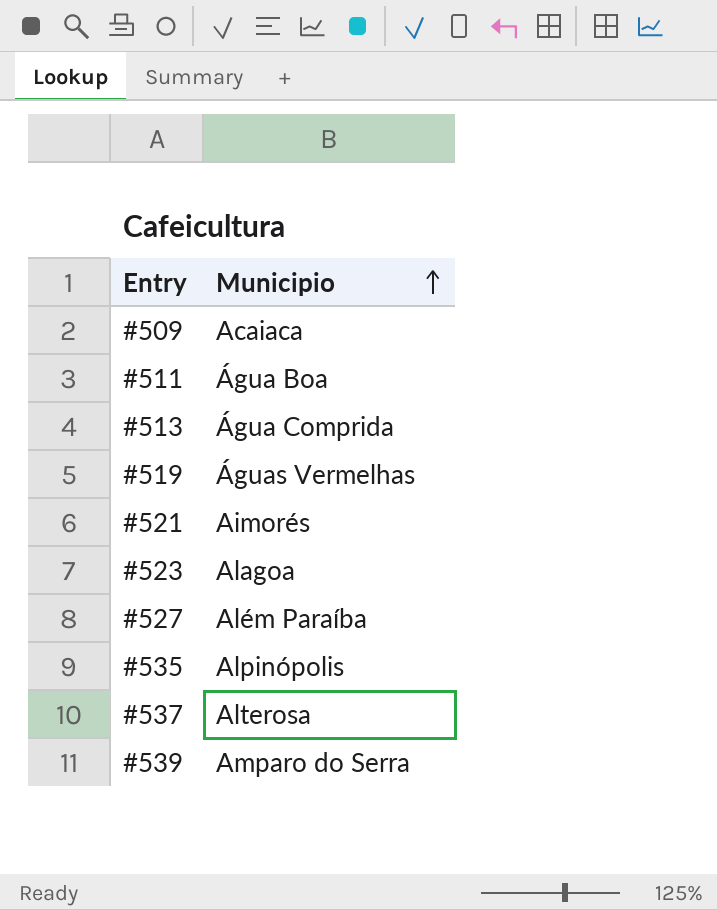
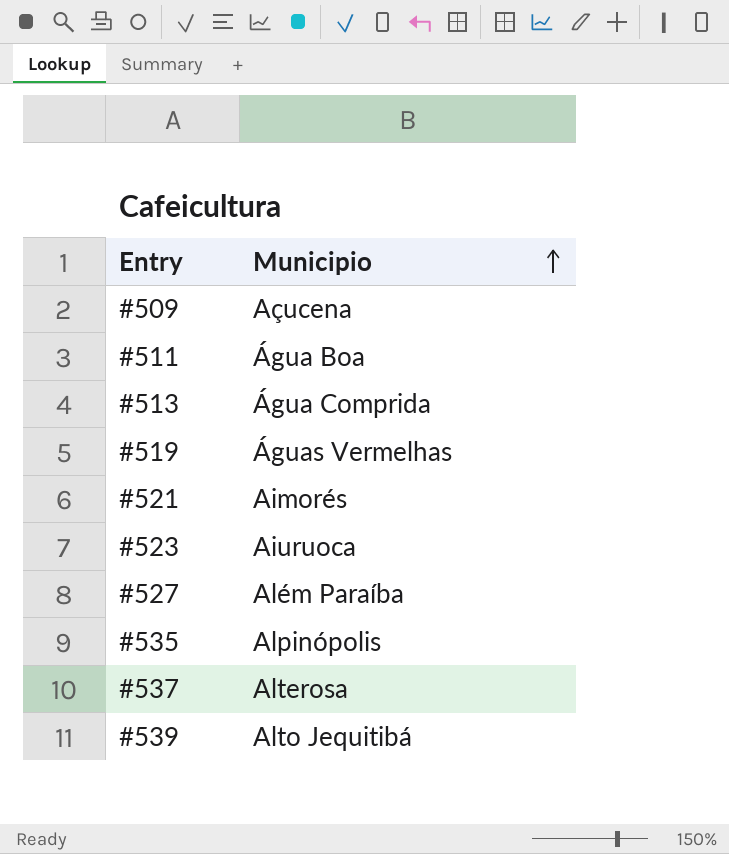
#509 | Municipio: Acaiaca -> Açucena
#523 | Municipio: Alagoa -> Aiuruoca
#539 | Municipio: Amparo do Serra -> Alto Jequitibá

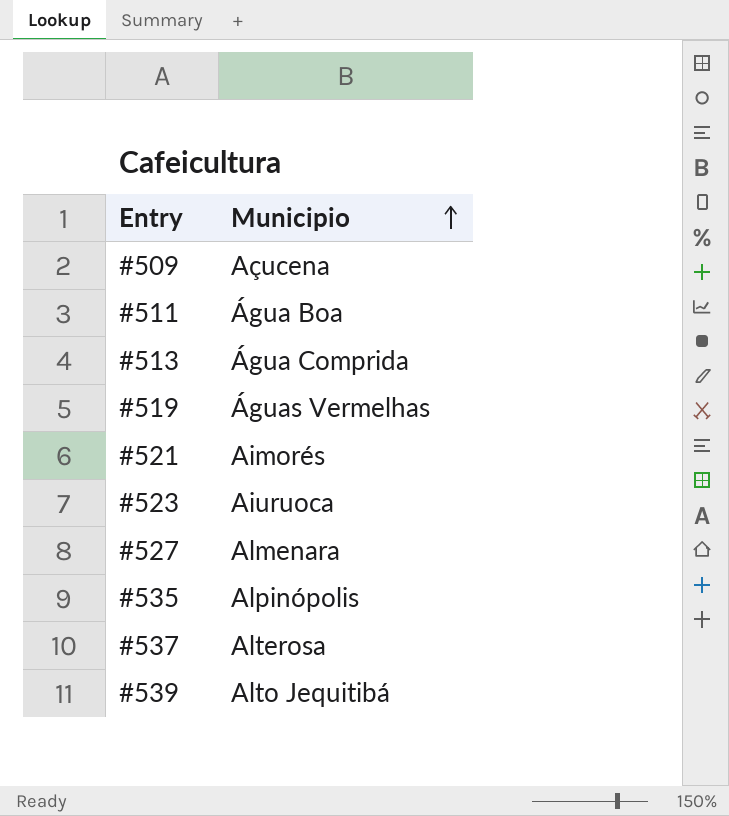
#527 | Municipio: Além Paraíba -> Almenara

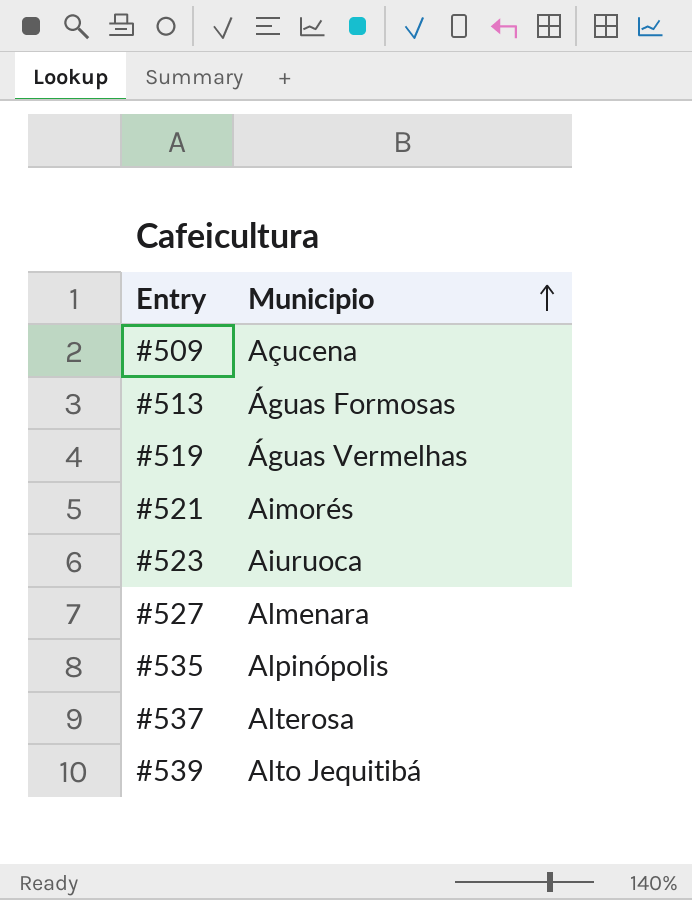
row #511: Água Boa -> none
#513 | Municipio: Água Comprida -> Águas Formosas

